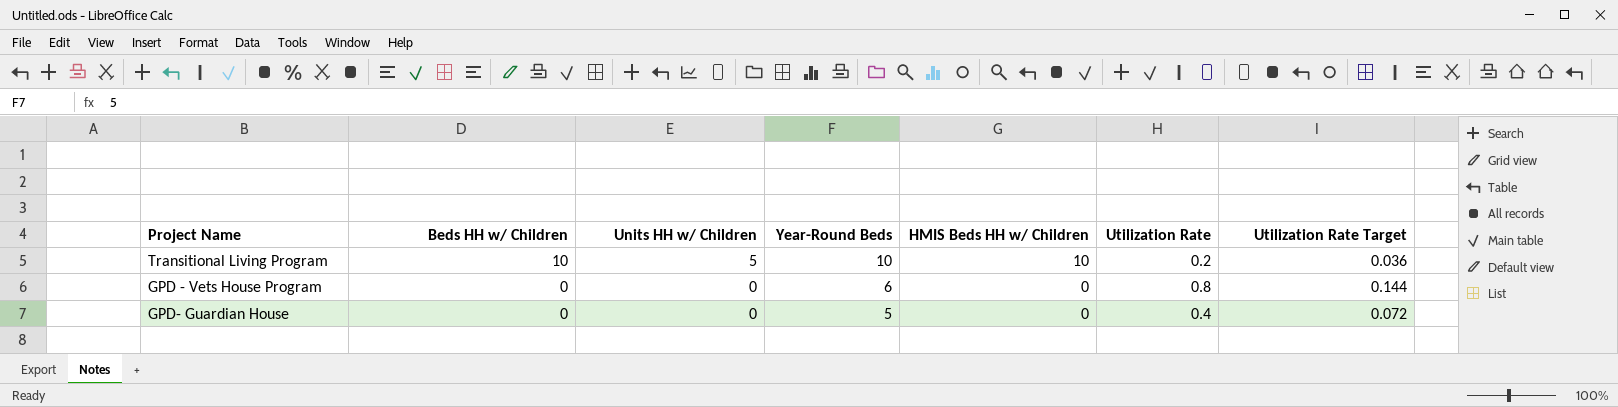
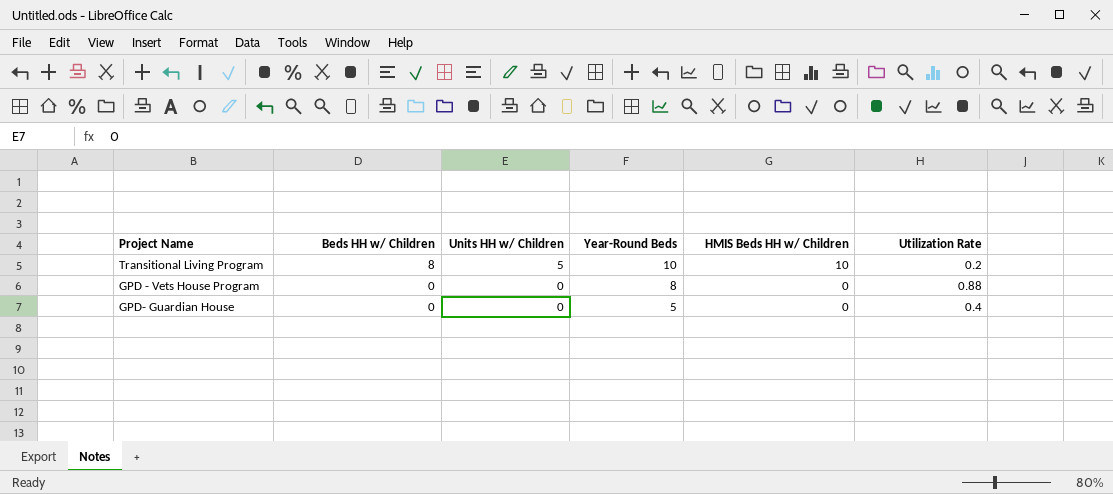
column Utilization Rate Target | formula: [Utilization Rate] * 0.18 -> none
Transitional Living Program | Beds HH w/ Children: 10 -> 8
GPD - Vets House Program | Year-Round Beds: 6 -> 8
GPD - Vets House Program | Utilization Rate: 0.8 -> 0.88

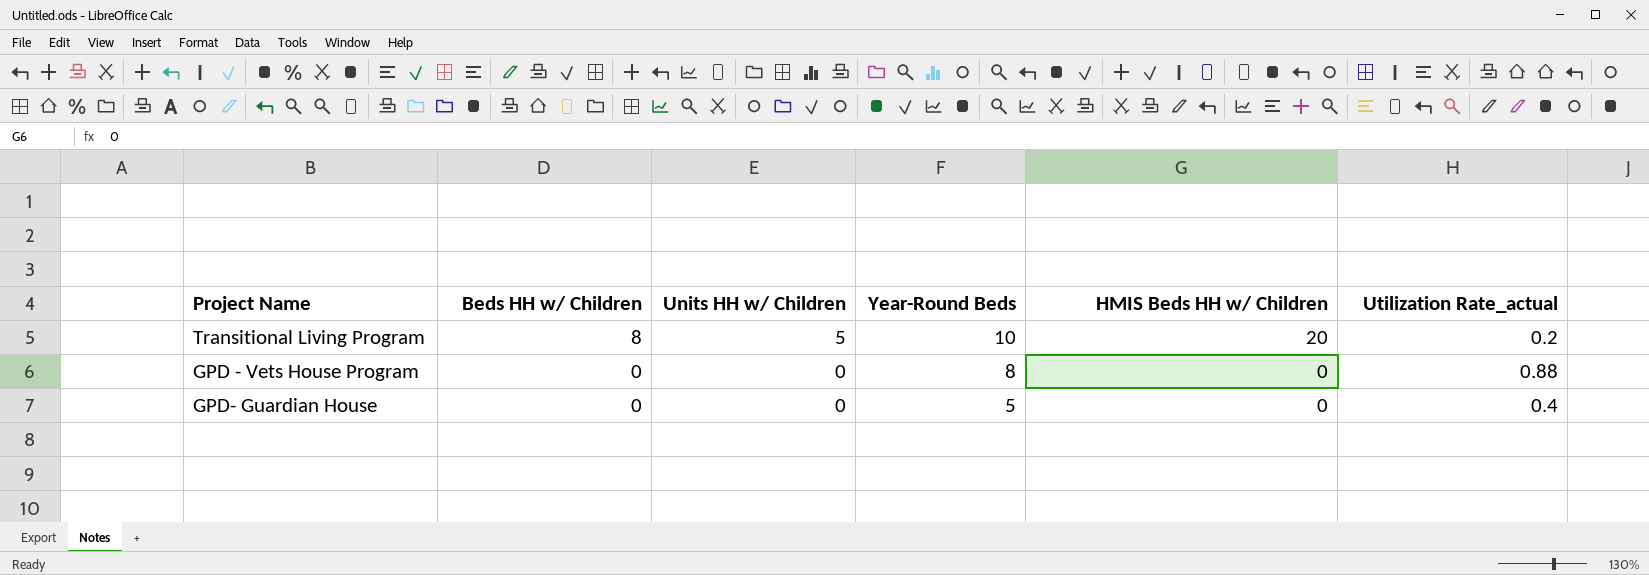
column name: Utilization Rate -> Utilization Rate_actual
Transitional Living Program | HMIS Beds HH w/ Children: 10 -> 20

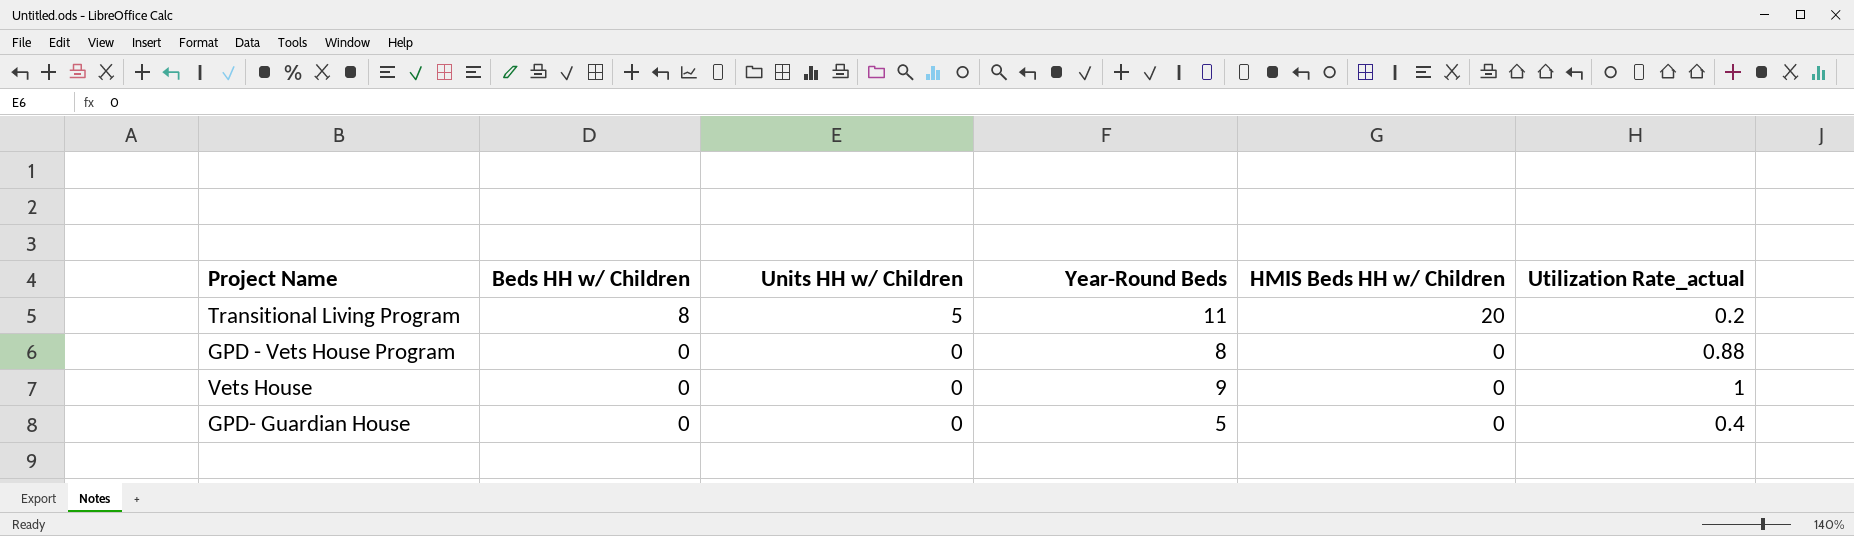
Transitional Living Program | Year-Round Beds: 10 -> 11
row Vets House: none -> 0 | 0 | 9 | 0 | 1

